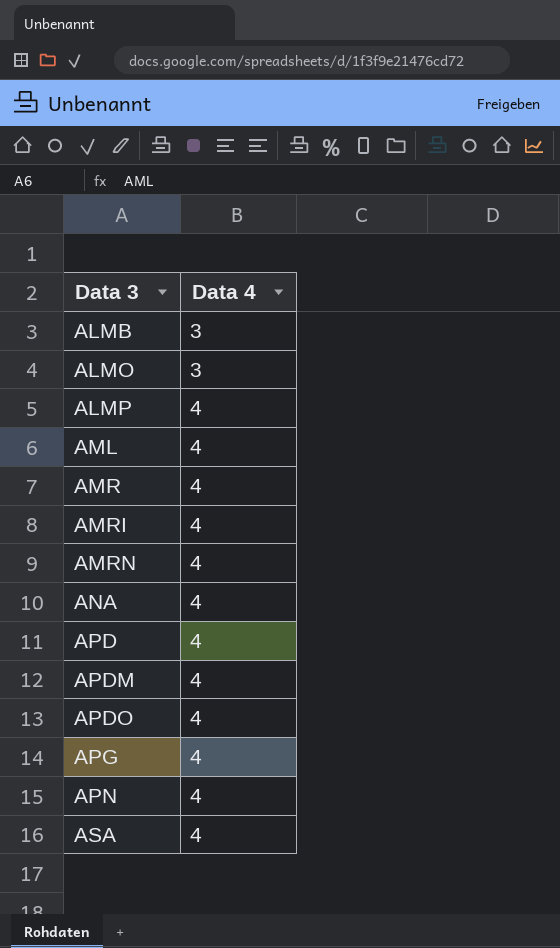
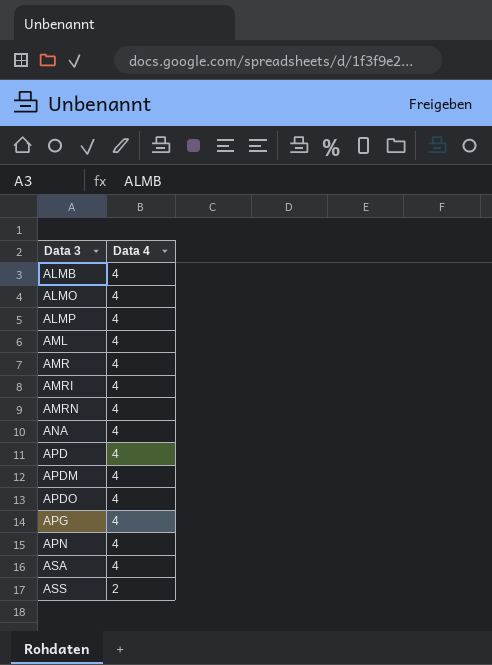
ALMB | Data 4: 3 -> 4
ALMO | Data 4: 3 -> 4
row ASS: none -> 2

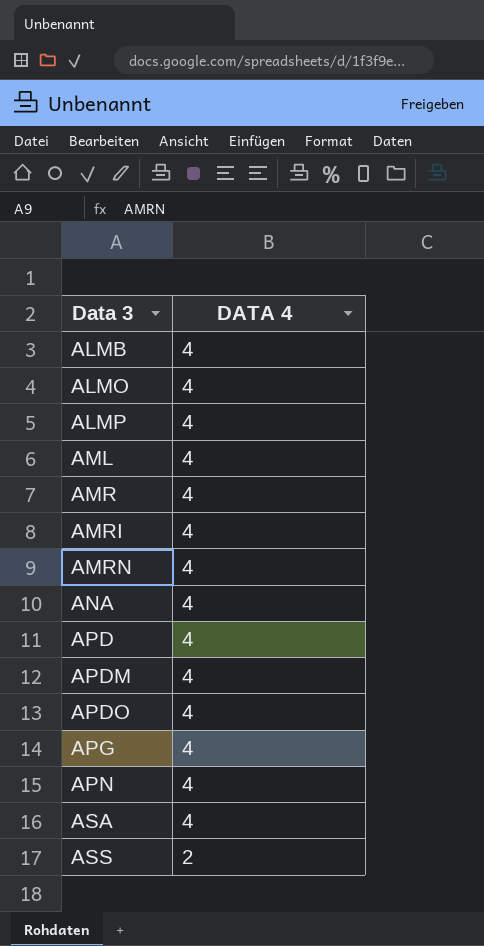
column name: Data 4 -> DATA 4

